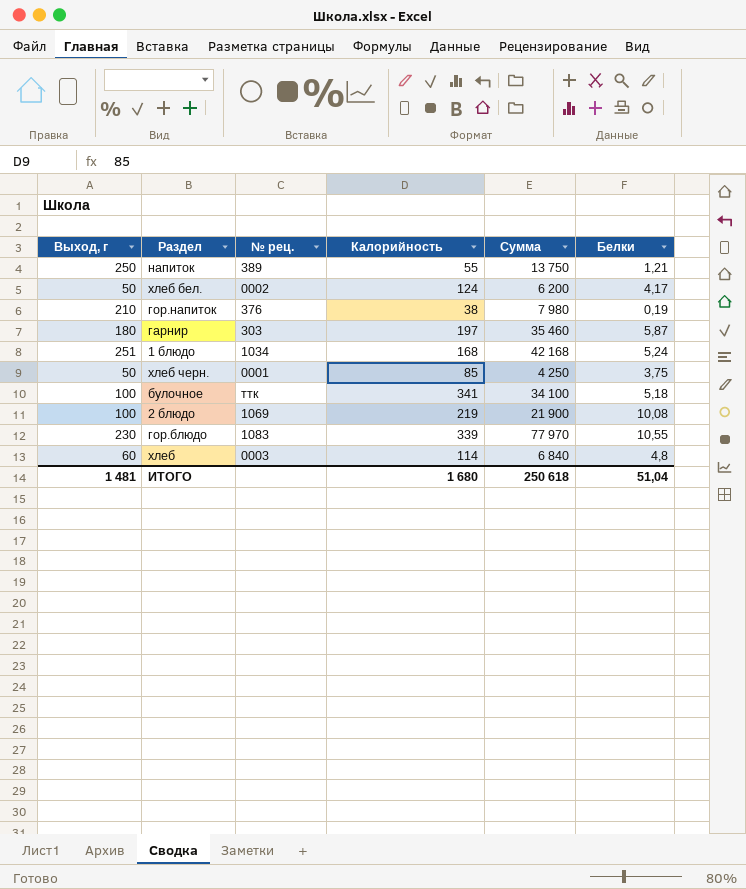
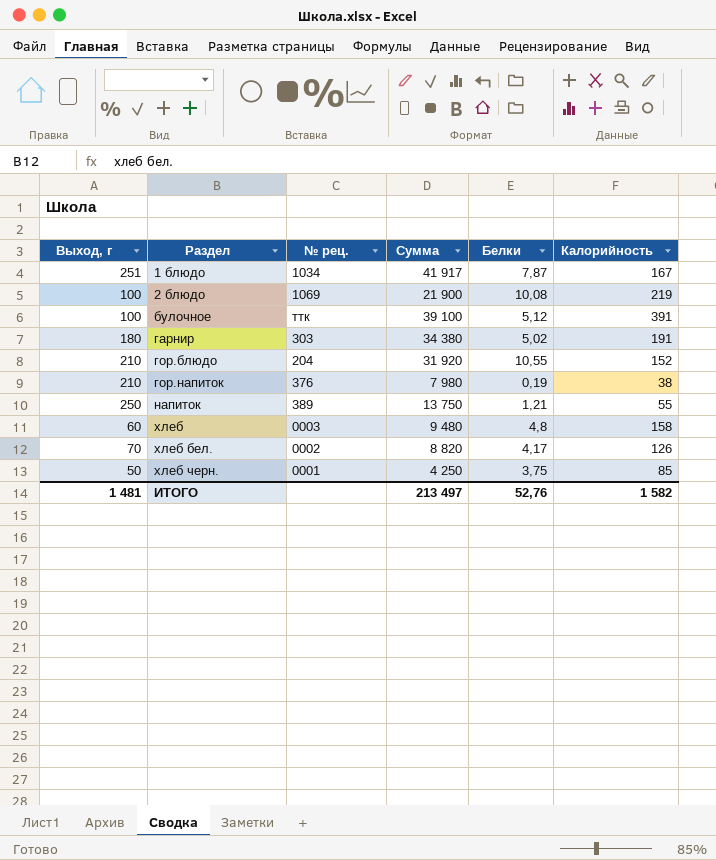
row order: none -> Раздел ascending
column Калорийность | position: 4 -> 6
1 блюдо | Сумма: 42 168 -> 41 917
1 блюдо | Белки: 5,24 -> 7,87
1 блюдо | Калорийность: 168 -> 167
булочное | Сумма: 34 100 -> 39 100
булочное | Белки: 5,18 -> 5,12
булочное | Калорийность: 341 -> 391
гарнир | Сумма: 35 460 -> 34 380
гарнир | Белки: 5,87 -> 5,02
гарнир | Калорийность: 197 -> 191
гор.блюдо | Выход, г: 230 -> 210
гор.блюдо | № рец.: 1083 -> 204
гор.блюдо | Сумма: 77 970 -> 31 920
гор.блюдо | Калорийность: 339 -> 152
хлеб | Сумма: 6 840 -> 9 480
хлеб | Калорийность: 114 -> 158
хлеб бел. | Выход, г: 50 -> 70
хлеб бел. | Сумма: 6 200 -> 8 820
хлеб бел. | Калорийность: 124 -> 126
ИТОГО | Сумма: 250 618 -> 213 497
ИТОГО | Белки: 51,04 -> 52,76
ИТОГО | Калорийность: 1 680 -> 1 582

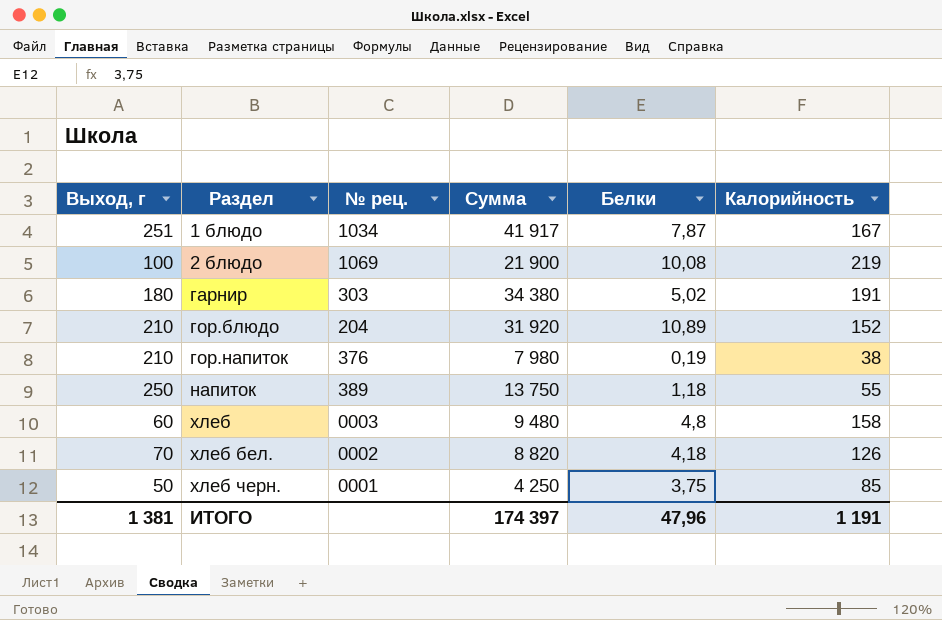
row булочное: 100 | ттк | 39 100 | 5,12 | 391 -> none
гор.блюдо | Белки: 10,55 -> 10,89
напиток | Белки: 1,21 -> 1,18
хлеб бел. | Белки: 4,17 -> 4,18
ИТОГО | Выход, г: 1 481 -> 1 381
ИТОГО | Сумма: 213 497 -> 174 397
ИТОГО | Белки: 52,76 -> 47,96
ИТОГО | Калорийность: 1 582 -> 1 191

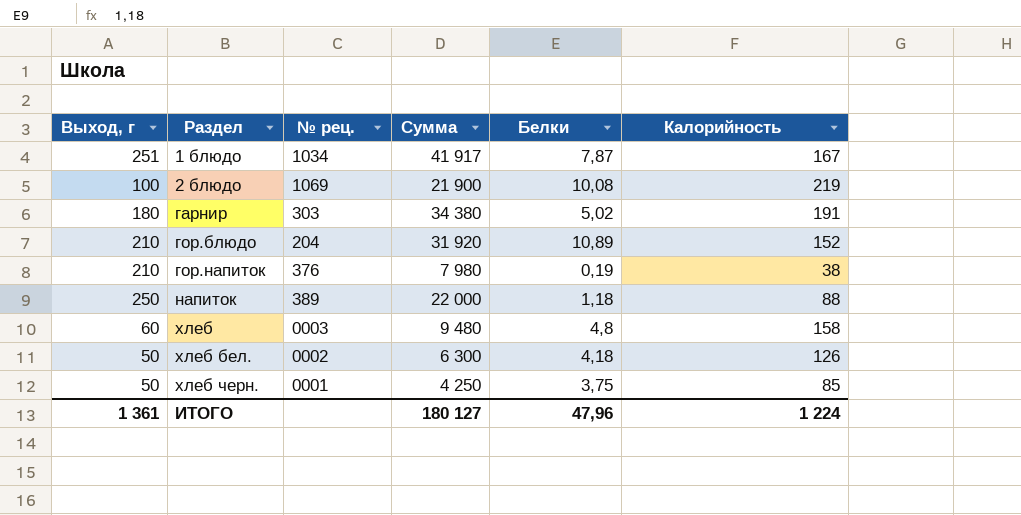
напиток | Сумма: 13 750 -> 22 000
напиток | Калорийность: 55 -> 88
хлеб бел. | Выход, г: 70 -> 50
хлеб бел. | Сумма: 8 820 -> 6 300
ИТОГО | Выход, г: 1 381 -> 1 361
ИТОГО | Сумма: 174 397 -> 180 127
ИТОГО | Калорийность: 1 191 -> 1 224

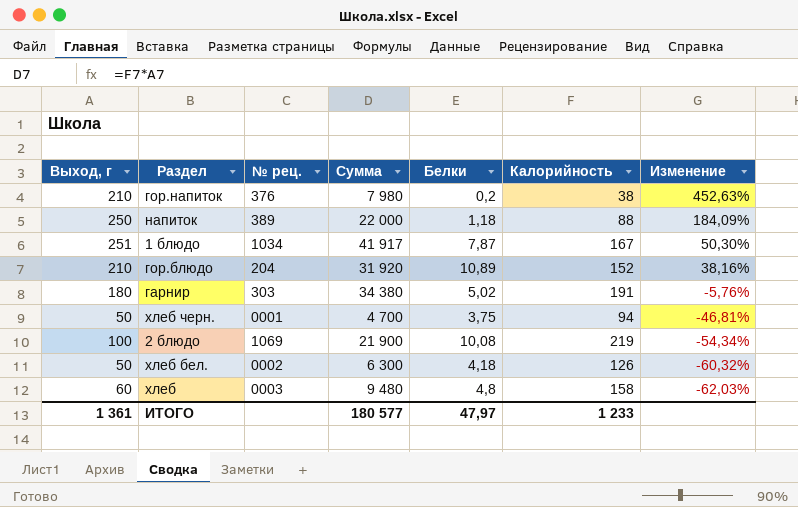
row order: Раздел ascending -> Изменение descending
column Изменение | formula: none -> ([Выход, г] - [Калорийность]) / [Калорийность]
гор.напиток | Белки: 0,19 -> 0,2
хлеб черн. | Сумма: 4 250 -> 4 700
хлеб черн. | Калорийность: 85 -> 94
ИТОГО | Сумма: 180 127 -> 180 577
ИТОГО | Белки: 47,96 -> 47,97
ИТОГО | Калорийность: 1 224 -> 1 233

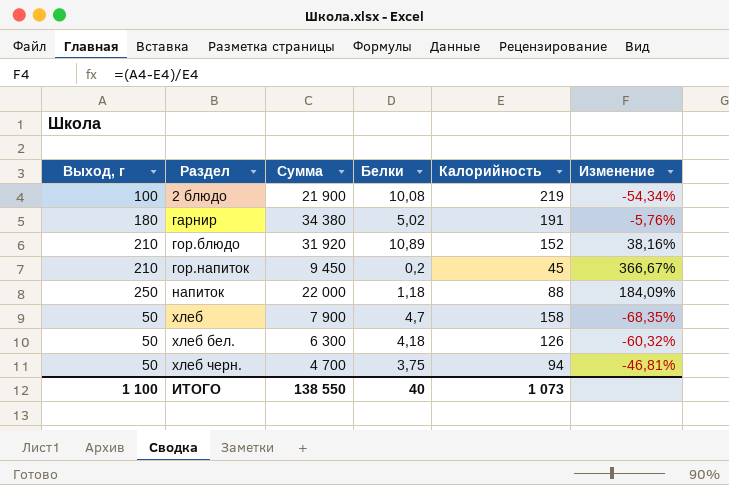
row order: Изменение descending -> Раздел ascending
column № рец. | position: 3 -> none
row 1 блюдо: 251 | 1034 | 41 917 | 7,87 | 167 | 50,30% -> none
гор.напиток | Сумма: 7 980 -> 9 450
гор.напиток | Калорийность: 38 -> 45
гор.напиток | Изменение: 452,63% -> 366,67%
хлеб | Выход, г: 60 -> 50
хлеб | Сумма: 9 480 -> 7 900
хлеб | Белки: 4,8 -> 4,7
хлеб | Изменение: -62,03% -> -68,35%
ИТОГО | Выход, г: 1 361 -> 1 100
ИТОГО | Сумма: 180 577 -> 138 550
ИТОГО | Белки: 47,97 -> 40
ИТОГО | Калорийность: 1 233 -> 1 073

